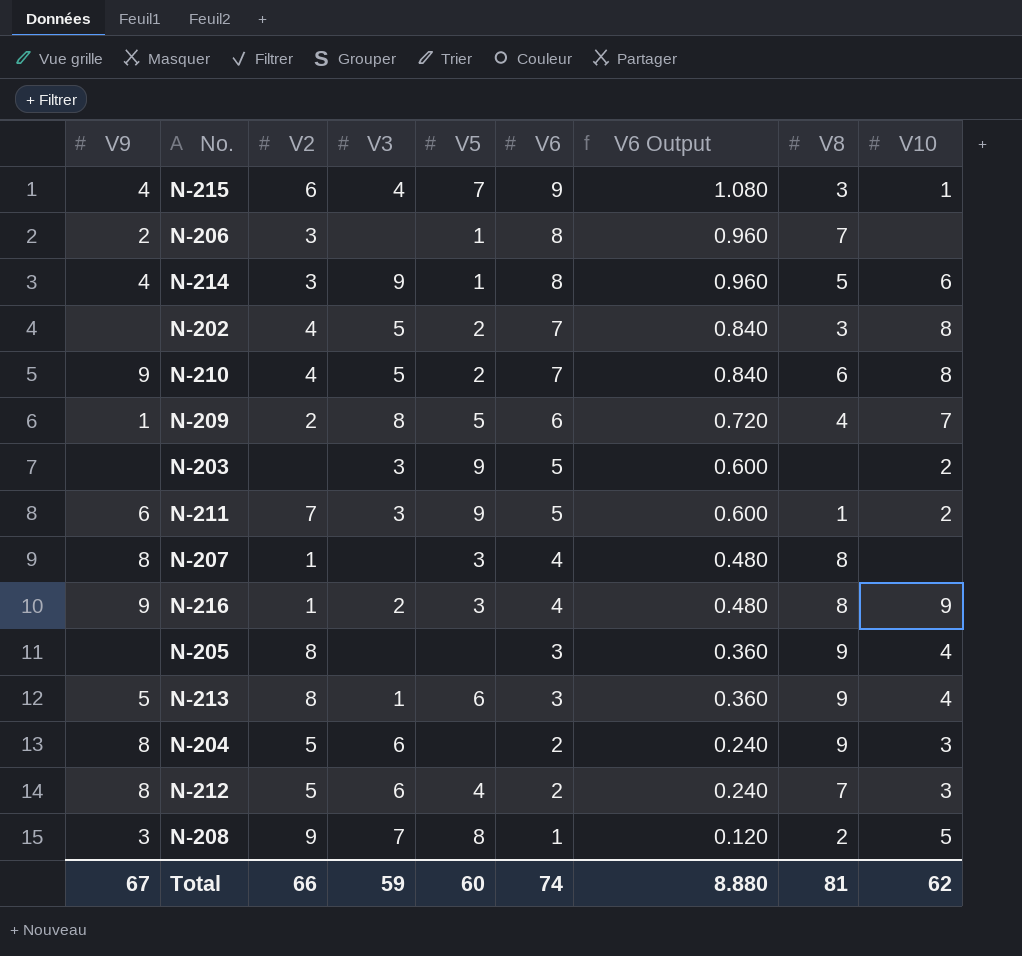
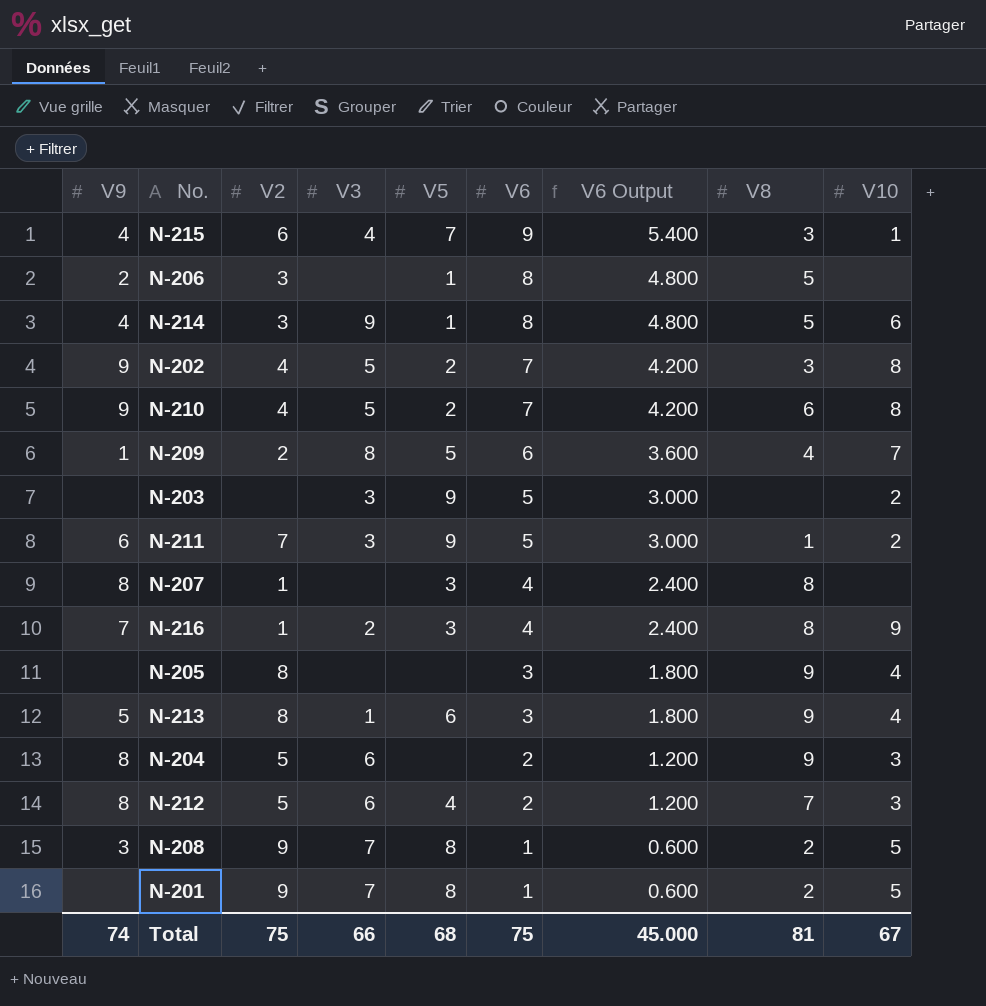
column V6 Output | formula: [V6] * 0.12 -> [V6] * 0.6
N-206 | V8: 7 -> 5
N-202 | V9: none -> 9
N-216 | V9: 9 -> 7
row N-201: none -> none | 9 | 7 | 8 | 1 | 0.600 | 2 | 5
Total | V9: 67 -> 74
Total | V2: 66 -> 75
Total | V3: 59 -> 66
Total | V5: 60 -> 68
Total | V6: 74 -> 75
Total | V6 Output: 8.880 -> 45.000
Total | V10: 62 -> 67

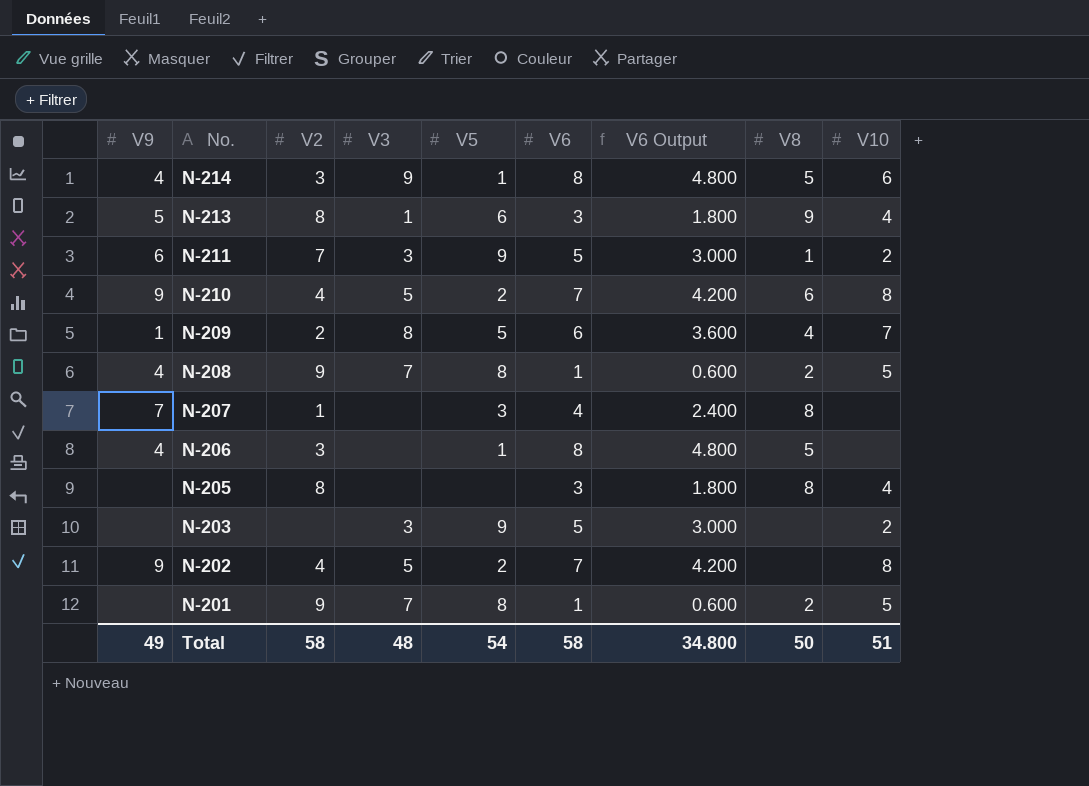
row order: V6 descending -> No. descending
row N-215: 4 | 6 | 4 | 7 | 9 | 5.400 | 3 | 1 -> none
row N-216: 7 | 1 | 2 | 3 | 4 | 2.400 | 8 | 9 -> none
row N-204: 8 | 5 | 6 | none | 2 | 1.200 | 9 | 3 -> none
row N-212: 8 | 5 | 6 | 4 | 2 | 1.200 | 7 | 3 -> none
N-208 | V9: 3 -> 4
N-207 | V9: 8 -> 7
N-206 | V9: 2 -> 4
N-205 | V8: 9 -> 8
N-202 | V8: 3 -> none
Total | V9: 74 -> 49
Total | V2: 75 -> 58
Total | V3: 66 -> 48
Total | V5: 68 -> 54
Total | V6: 75 -> 58
Total | V6 Output: 45.000 -> 34.800
Total | V8: 81 -> 50
Total | V10: 67 -> 51

